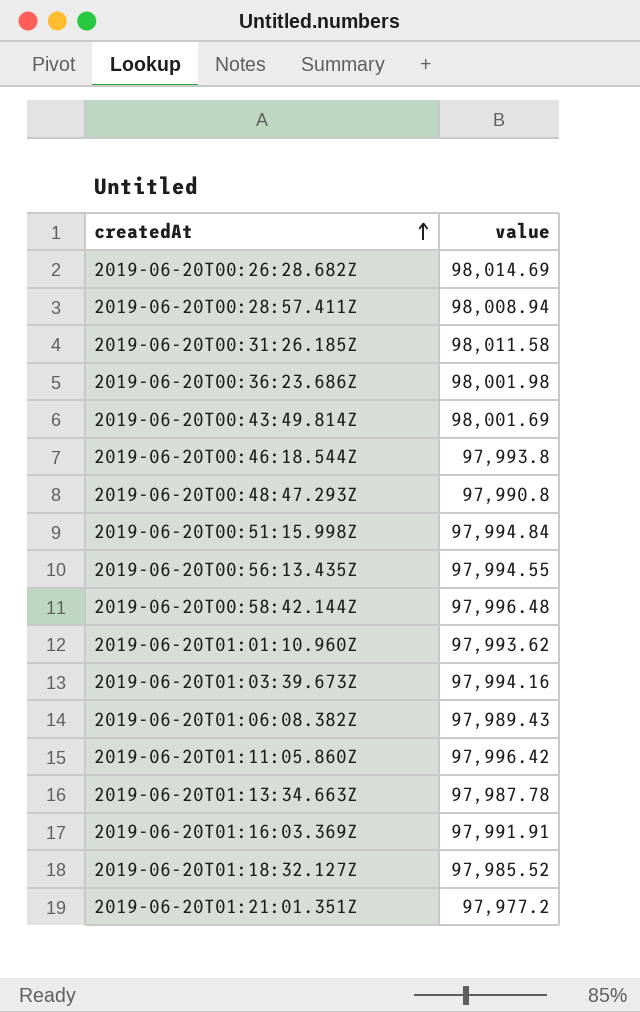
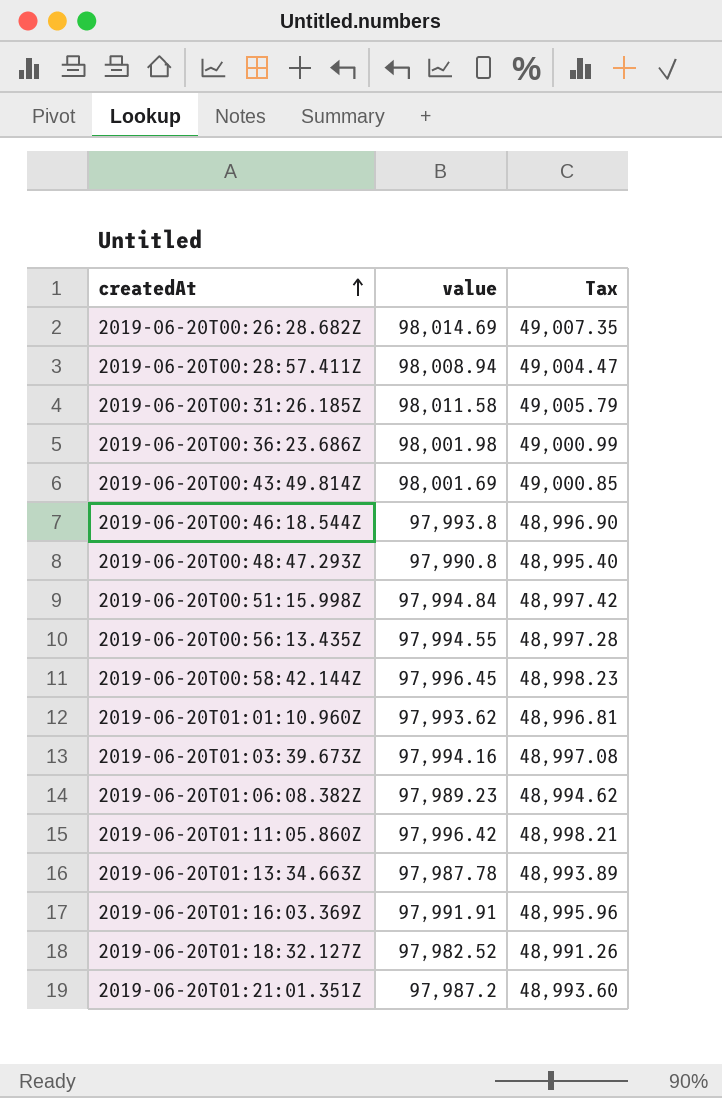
column Tax | formula: none -> [value] * 0.5
2019-06-20T00:58:42.144Z | value: 97,996.48 -> 97,996.45
2019-06-20T01:06:08.382Z | value: 97,989.43 -> 97,989.23
2019-06-20T01:18:32.127Z | value: 97,985.52 -> 97,982.52
2019-06-20T01:21:01.351Z | value: 97,977.2 -> 97,987.2

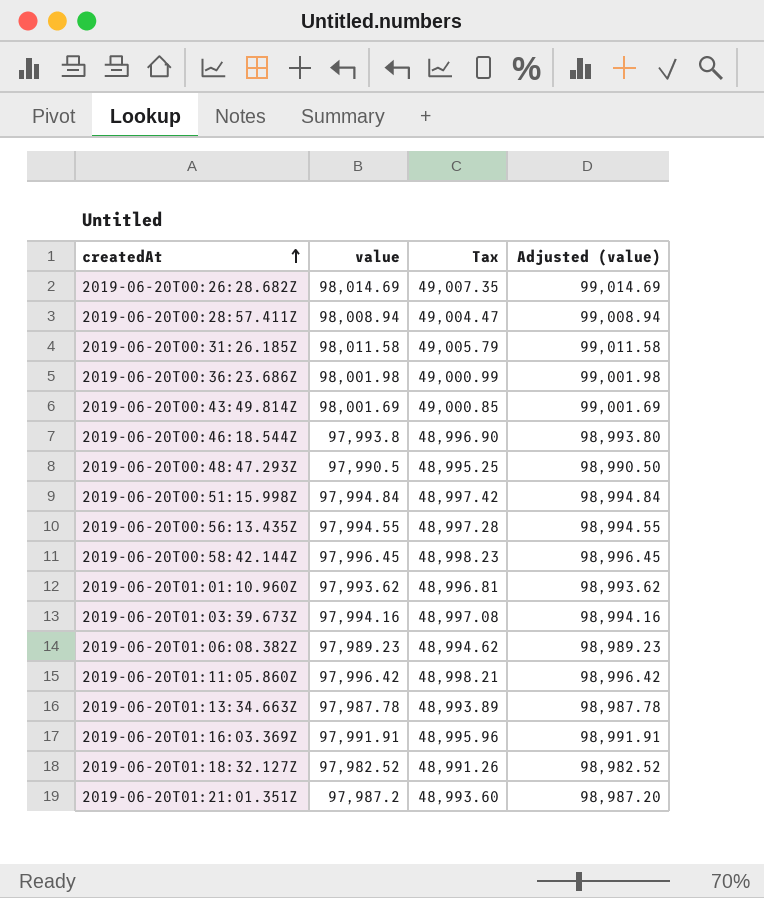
column Adjusted (value) | formula: none -> [value] + 1000
2019-06-20T00:48:47.293Z | value: 97,990.8 -> 97,990.5
2019-06-20T00:48:47.293Z | Tax: 48,995.40 -> 48,995.25

